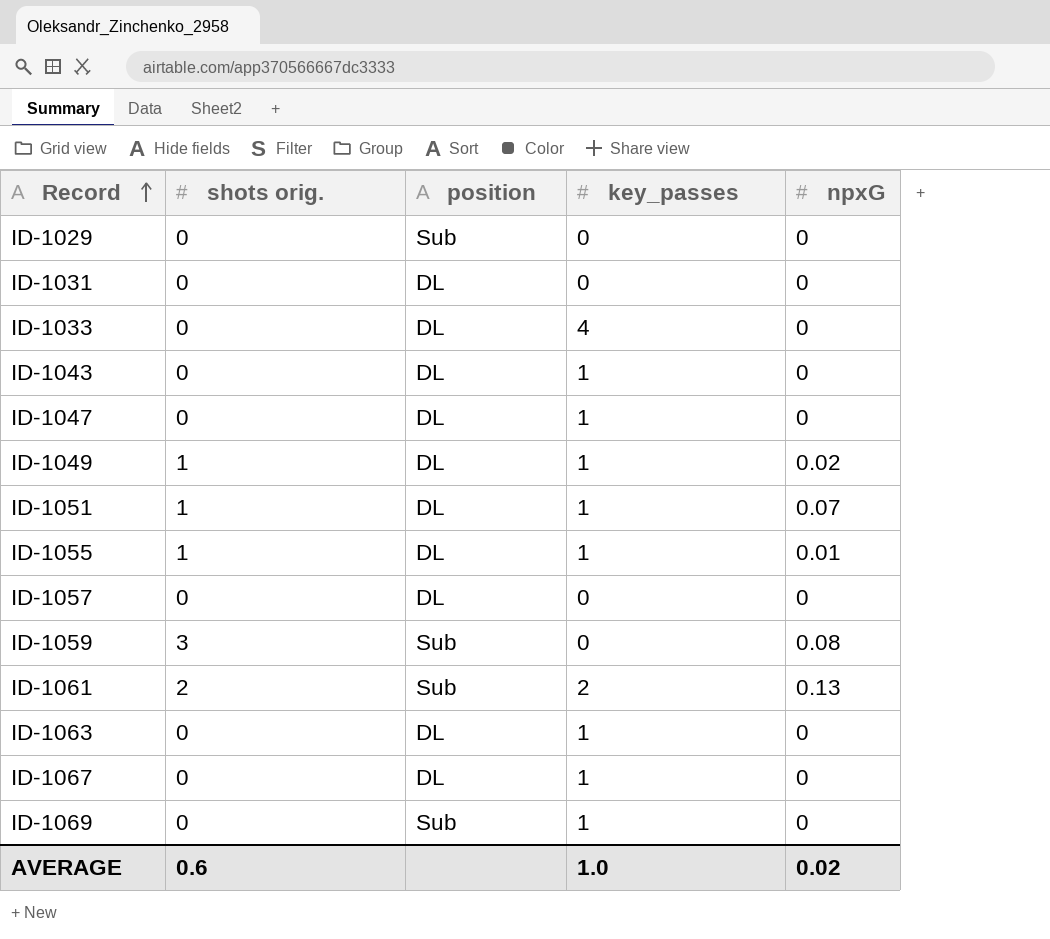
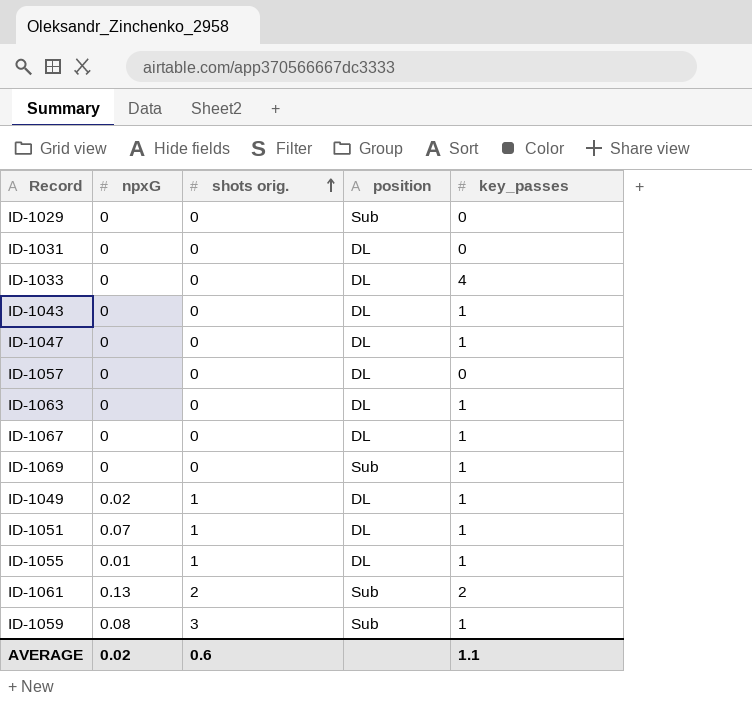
row order: Record ascending -> shots orig. ascending
column npxG | position: 5 -> 2
ID-1059 | key_passes: 0 -> 1
AVERAGE | key_passes: 1.0 -> 1.1

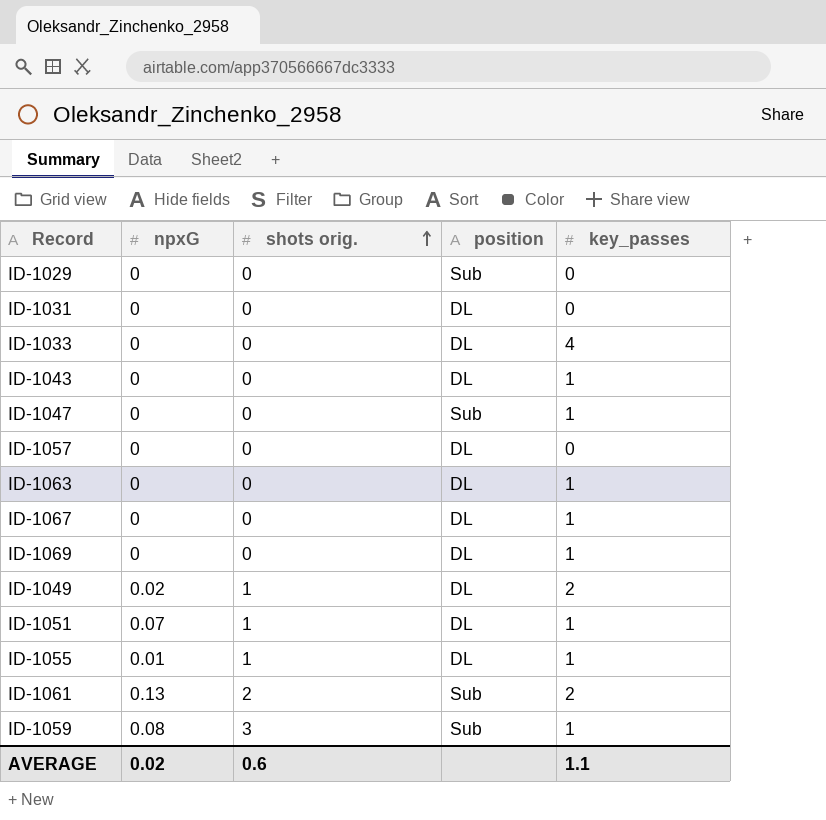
ID-1047 | position: DL -> Sub
ID-1069 | position: Sub -> DL
ID-1049 | key_passes: 1 -> 2

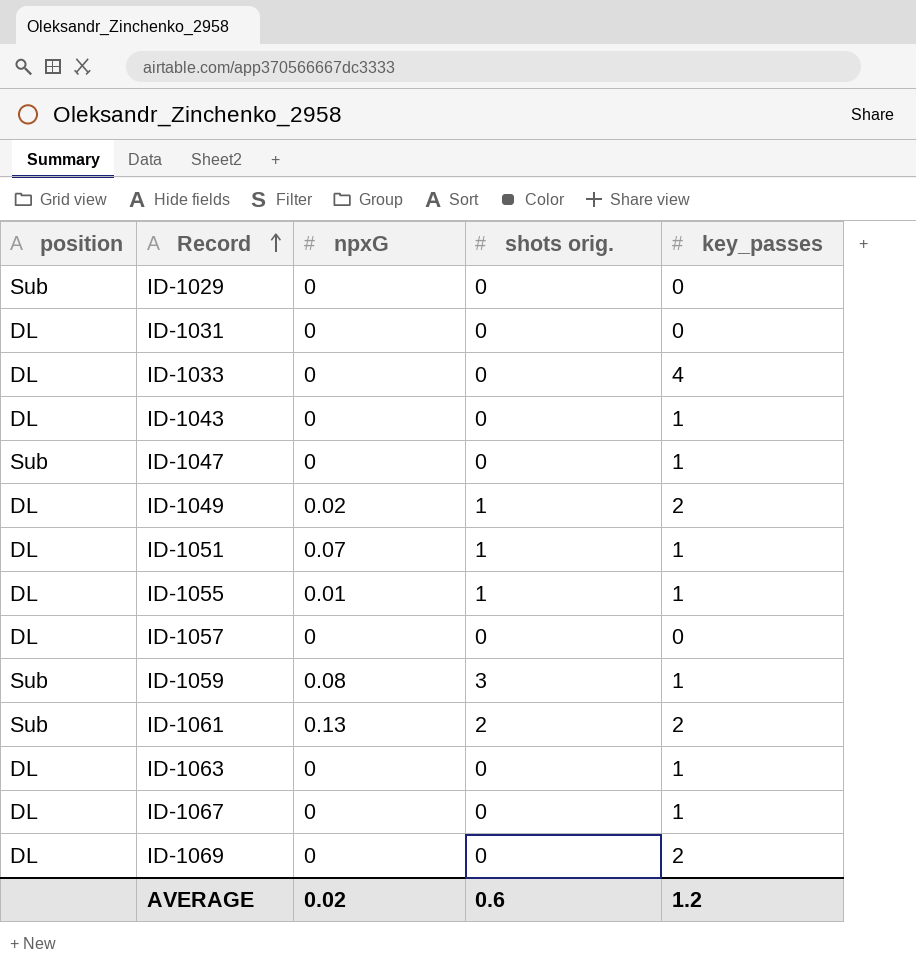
row order: shots orig. ascending -> Record ascending
column position | position: 4 -> 1
ID-1069 | key_passes: 1 -> 2
AVERAGE | key_passes: 1.1 -> 1.2

